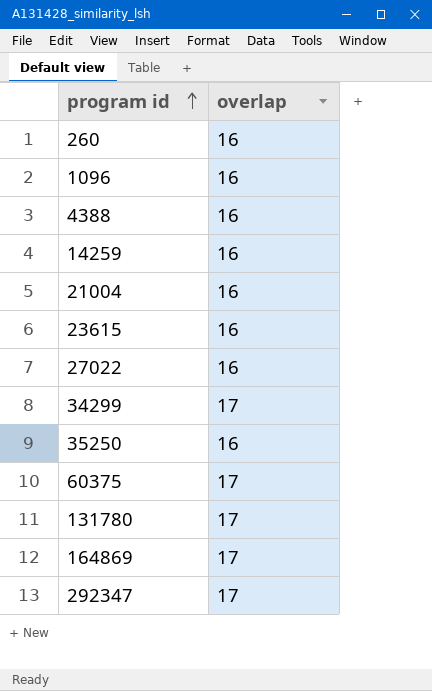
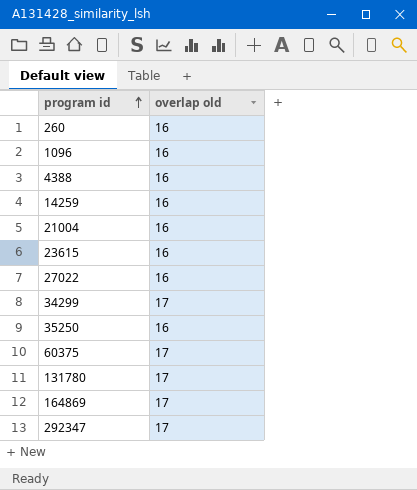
column name: overlap -> overlap old

